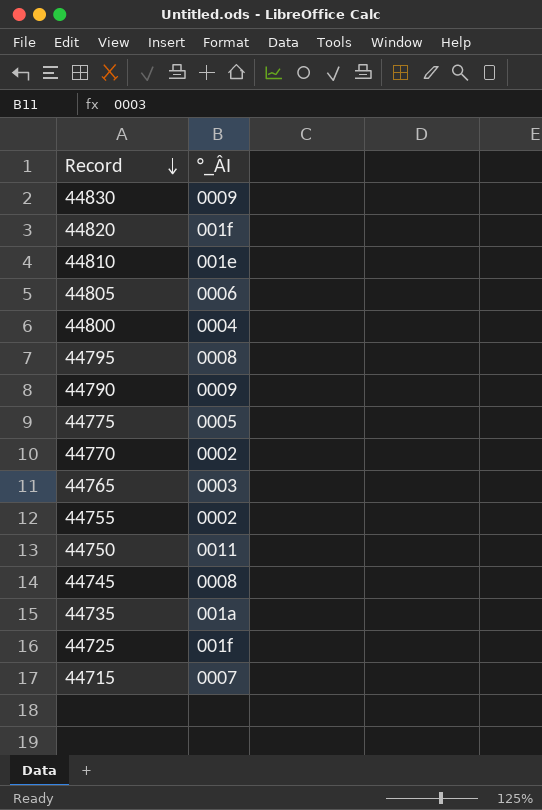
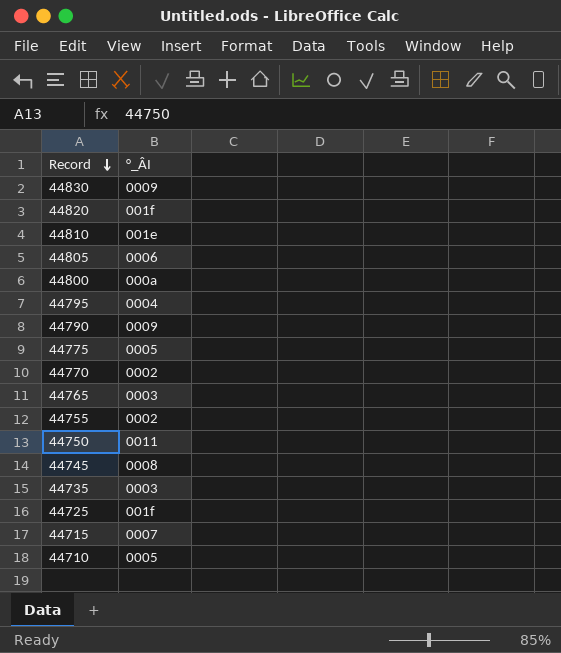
44800 | °_ÂI: 0004 -> 000a
44795 | °_ÂI: 0008 -> 0004
44735 | °_ÂI: 001a -> 0003
row 44710: none -> 0005

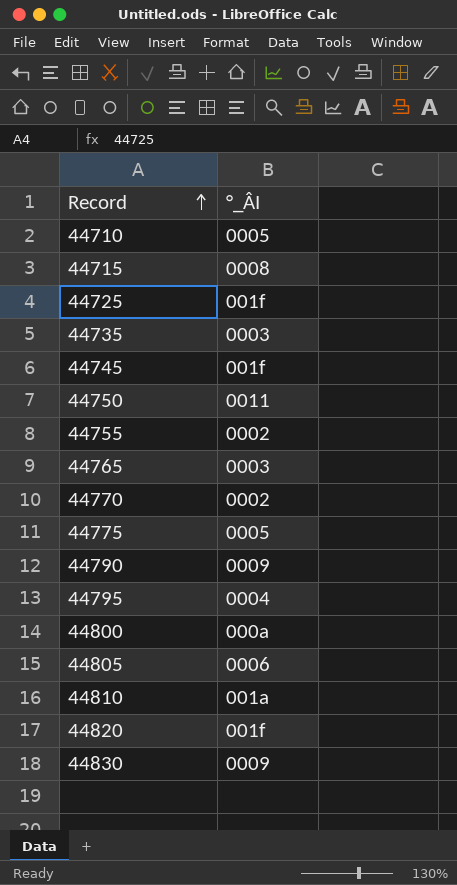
row order: Record descending -> Record ascending
44715 | °_ÂI: 0007 -> 0008
44745 | °_ÂI: 0008 -> 001f
44810 | °_ÂI: 001e -> 001a

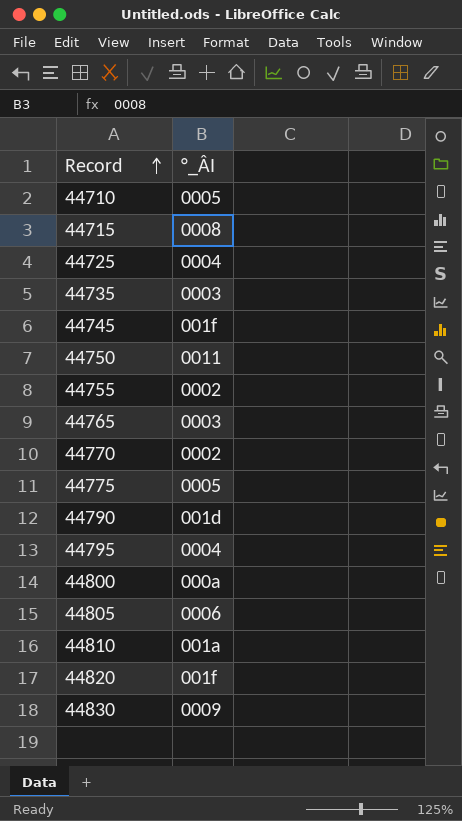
44725 | °_ÂI: 001f -> 0004
44790 | °_ÂI: 0009 -> 001d

